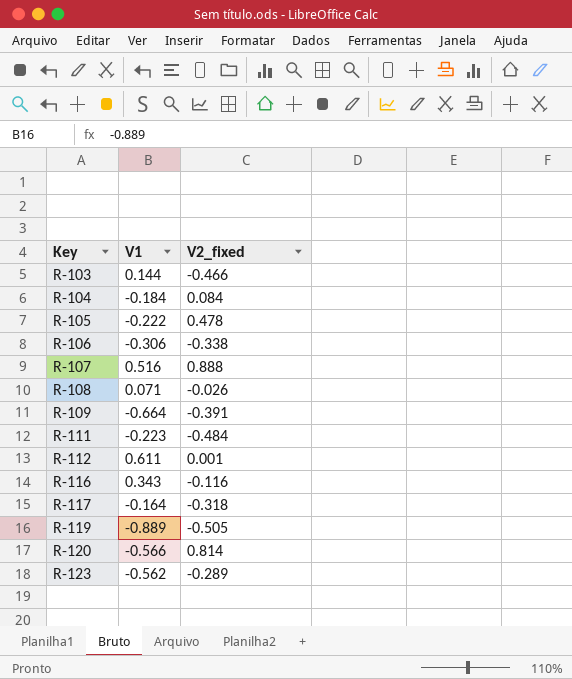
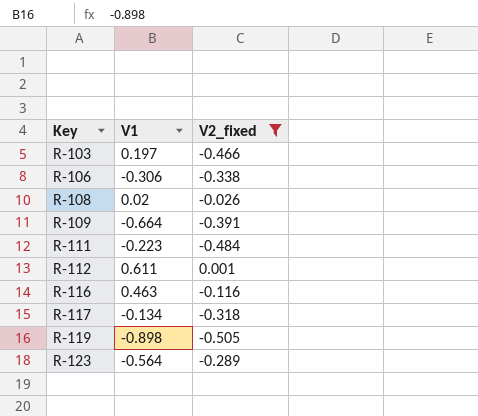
filter: none -> V2_fixed <= 0.001
R-103 | V1: 0.144 -> 0.197
R-108 | V1: 0.071 -> 0.02
R-116 | V1: 0.343 -> 0.463
R-117 | V1: -0.164 -> -0.134
R-119 | V1: -0.889 -> -0.898
R-123 | V1: -0.562 -> -0.564

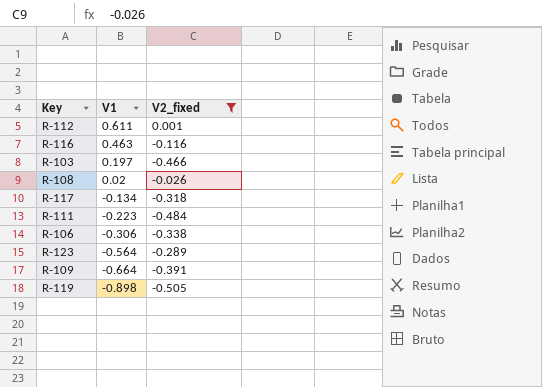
row order: Key ascending -> V1 descending

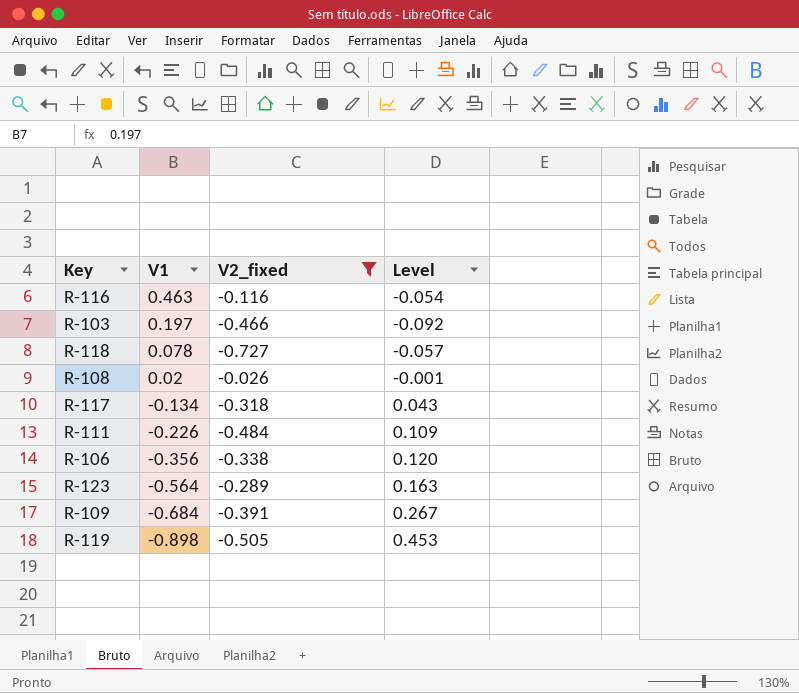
column Level | formula: none -> [V1] * [V2_fixed]
row R-112: 0.611 | 0.001 -> none
row R-118: none -> 0.078 | -0.727 | -0.057
R-111 | V1: -0.223 -> -0.226
R-106 | V1: -0.306 -> -0.356
R-109 | V1: -0.664 -> -0.684

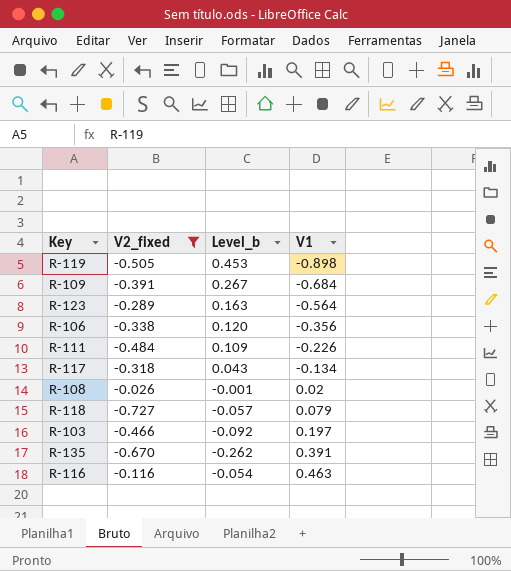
row order: V1 descending -> V1 ascending
column name: Level -> Level_b
column V1 | position: 2 -> 4
R-118 | V1: 0.078 -> 0.079
row R-135: none -> -0.670 | -0.262 | 0.391

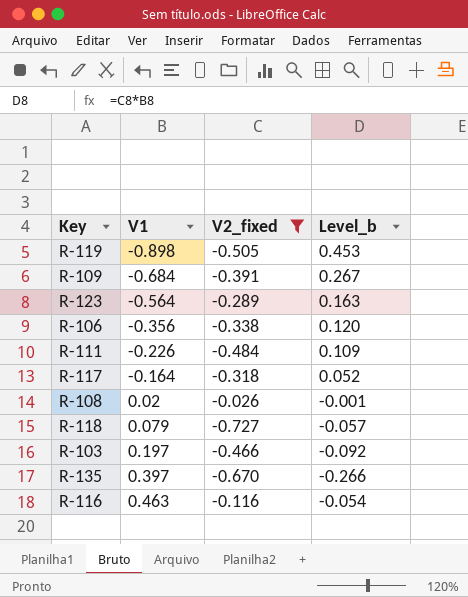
column V1 | position: 4 -> 2
R-117 | V1: -0.134 -> -0.164
R-117 | Level_b: 0.043 -> 0.052
R-135 | V1: 0.391 -> 0.397
R-135 | Level_b: -0.262 -> -0.266

